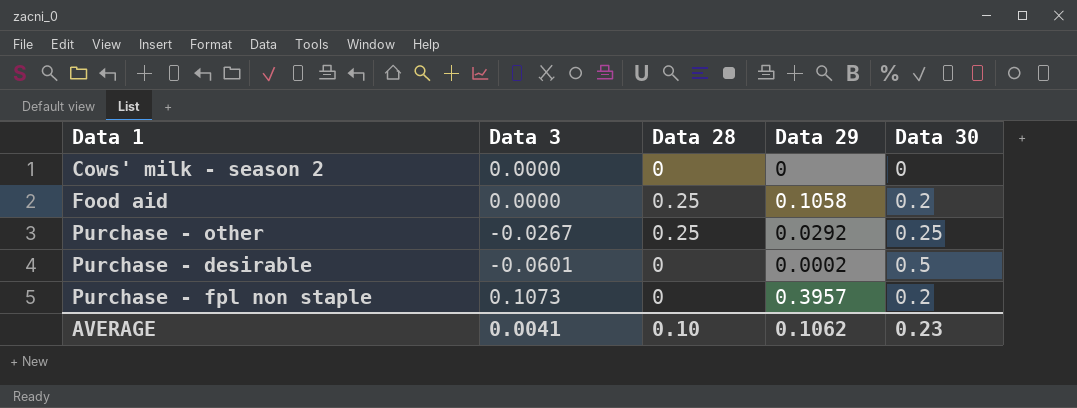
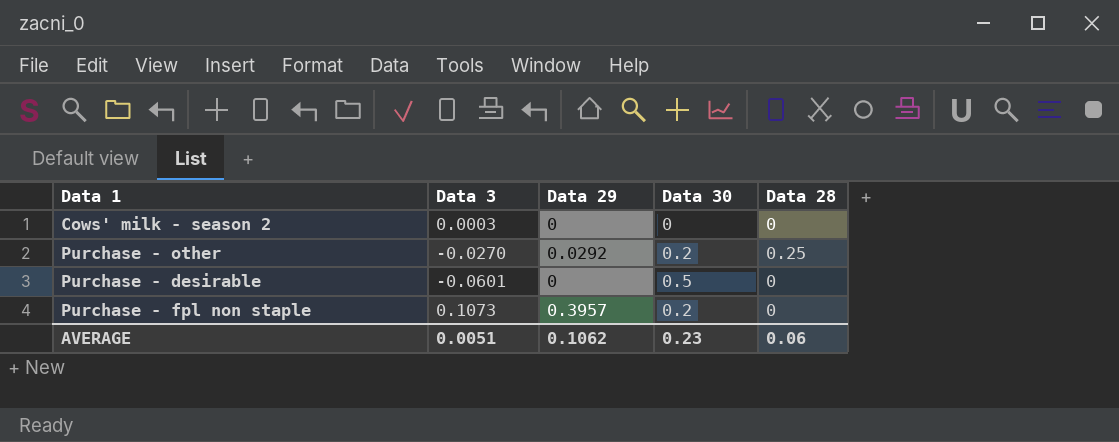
column Data 28 | position: 3 -> 5
row Food aid: 0.0000 | 0.25 | 0.1058 | 0.2 -> none
Cows' milk - season 2 | Data 3: 0.0000 -> 0.0003
Purchase - other | Data 3: -0.0267 -> -0.0270
Purchase - other | Data 30: 0.25 -> 0.2
Purchase - desirable | Data 29: 0.0002 -> 0
AVERAGE | Data 3: 0.0041 -> 0.0051
AVERAGE | Data 28: 0.10 -> 0.06

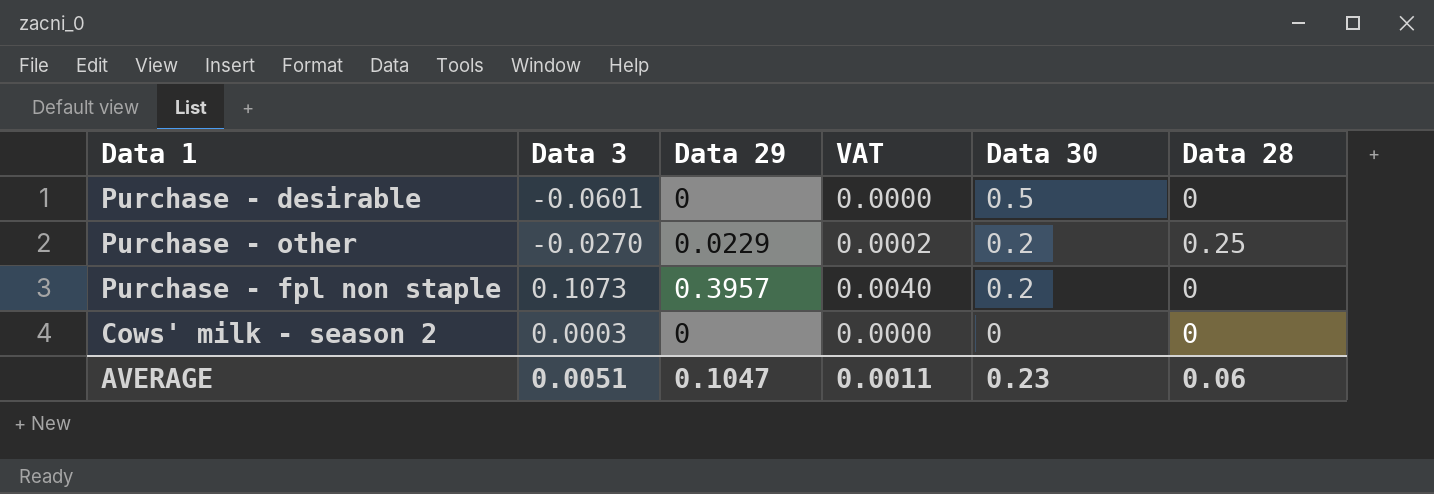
row order: none -> Data 30 descending
column VAT | formula: none -> [Data 29] * 0.01
Purchase - other | Data 29: 0.0292 -> 0.0229
AVERAGE | Data 29: 0.1062 -> 0.1047

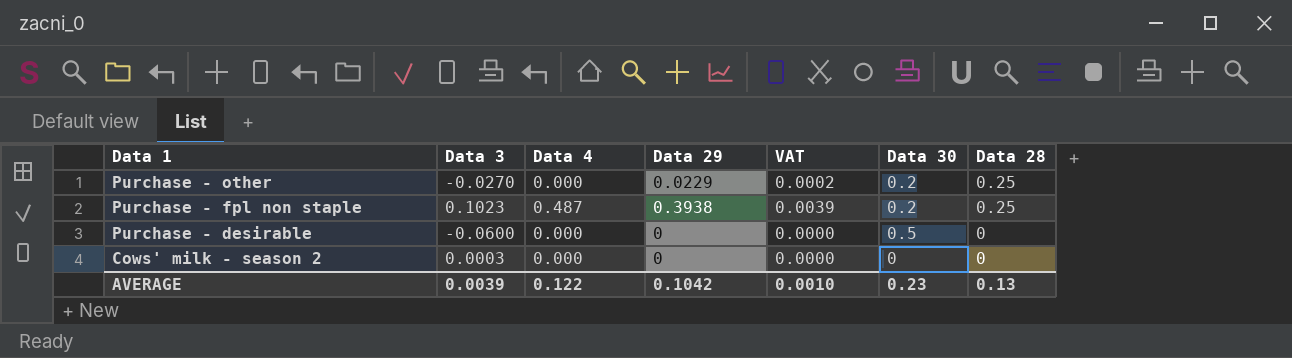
row order: Data 30 descending -> Data 1 descending
column Data 4 | position: none -> 3
Purchase - fpl non staple | Data 3: 0.1073 -> 0.1023
Purchase - fpl non staple | Data 29: 0.3957 -> 0.3938
Purchase - fpl non staple | VAT: 0.0040 -> 0.0039
Purchase - fpl non staple | Data 28: 0 -> 0.25
Purchase - desirable | Data 3: -0.0601 -> -0.0600
AVERAGE | Data 3: 0.0051 -> 0.0039
AVERAGE | Data 29: 0.1047 -> 0.1042
AVERAGE | VAT: 0.0011 -> 0.0010
AVERAGE | Data 28: 0.06 -> 0.13

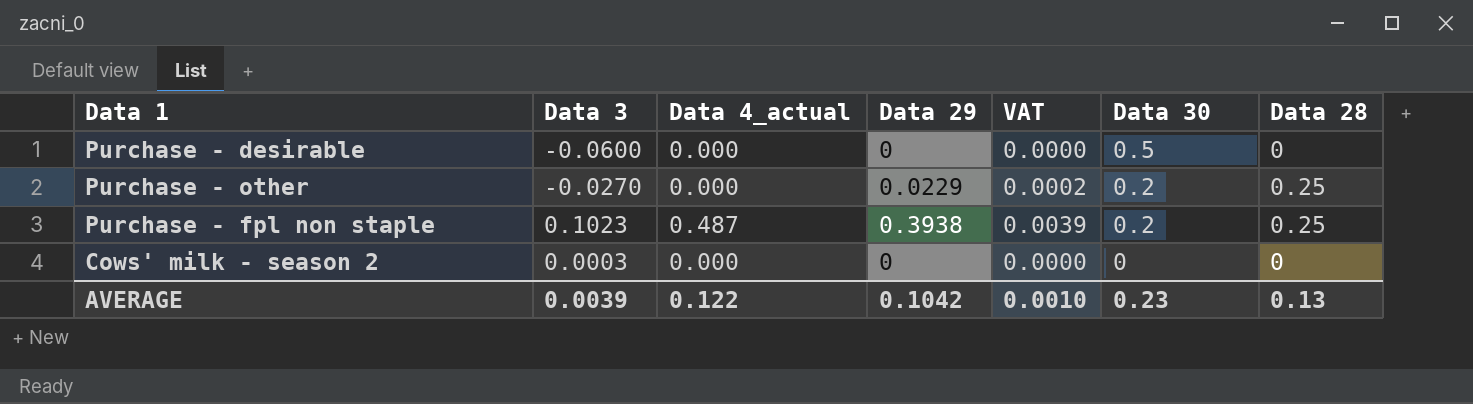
row order: Data 1 descending -> Data 30 descending
column name: Data 4 -> Data 4_actual

